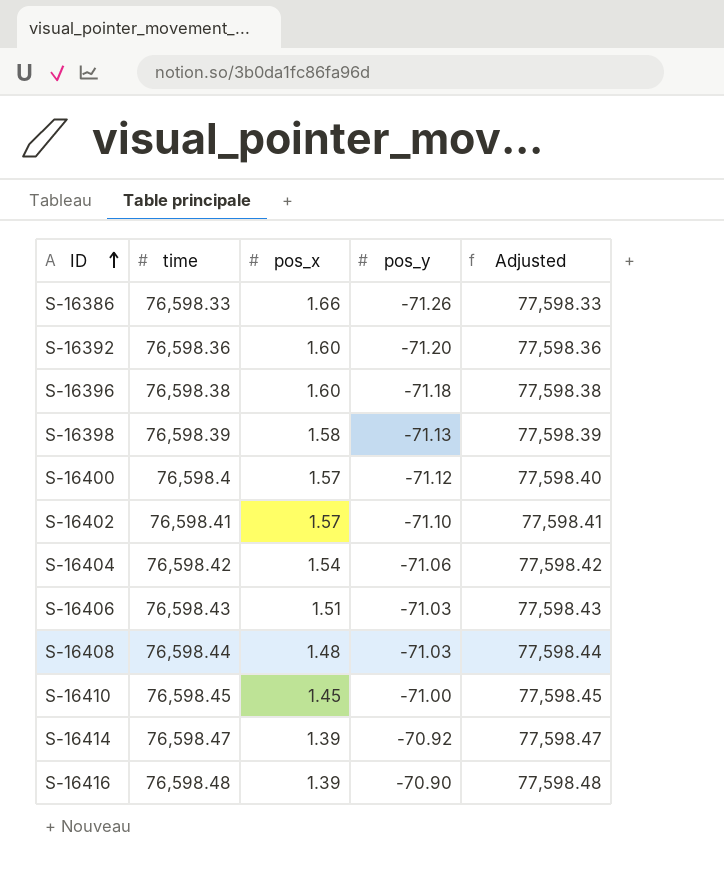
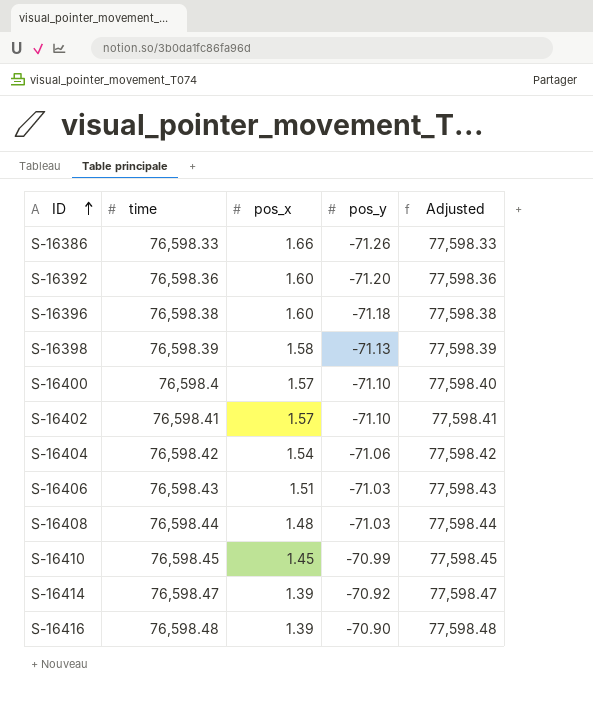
S-16400 | pos_y: -71.12 -> -71.10
S-16410 | pos_y: -71.00 -> -70.99

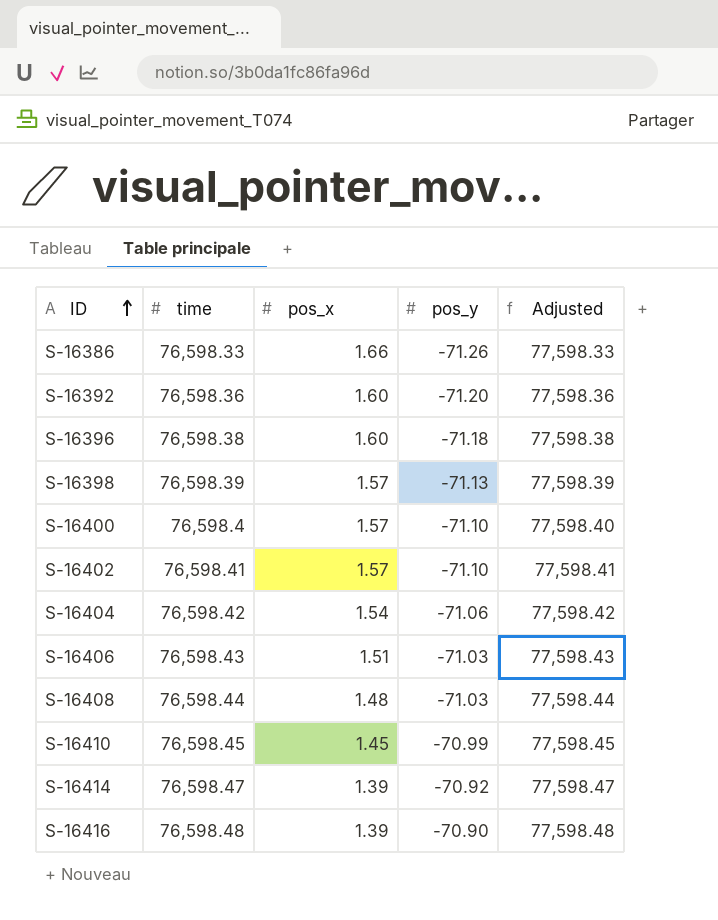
S-16398 | pos_x: 1.58 -> 1.57

